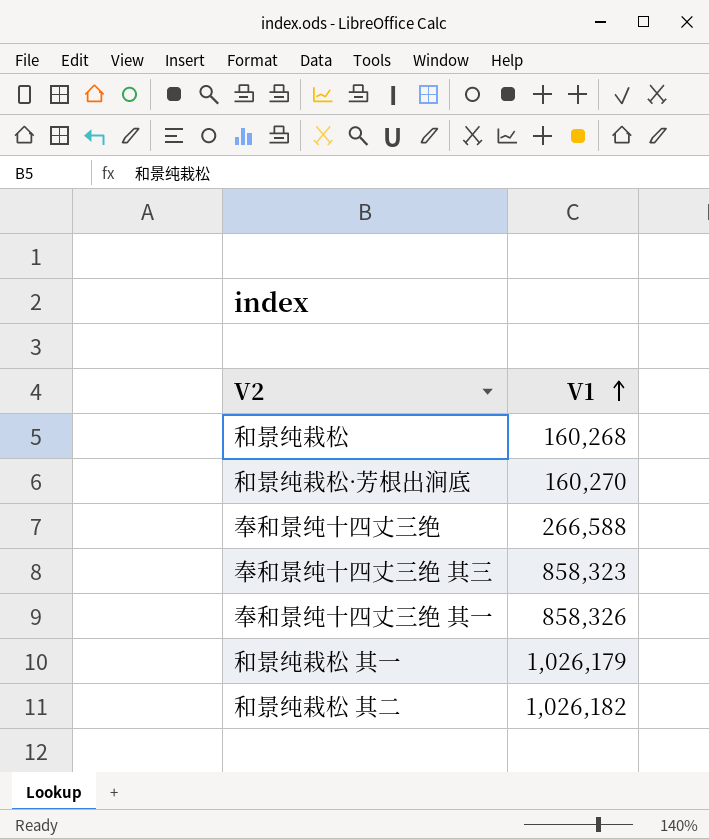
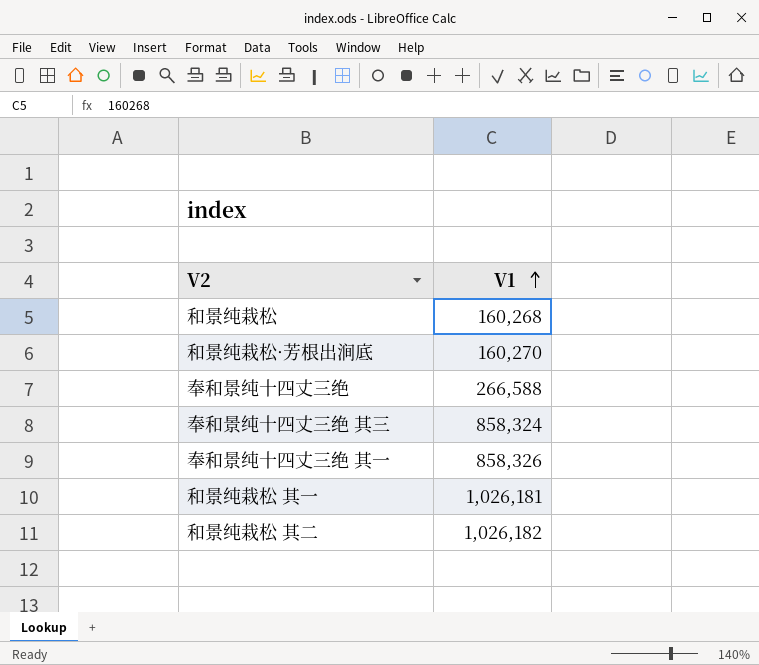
奉和景纯十四丈三绝 其三 | V1: 858,323 -> 858,324
和景纯栽松 其一 | V1: 1,026,179 -> 1,026,181

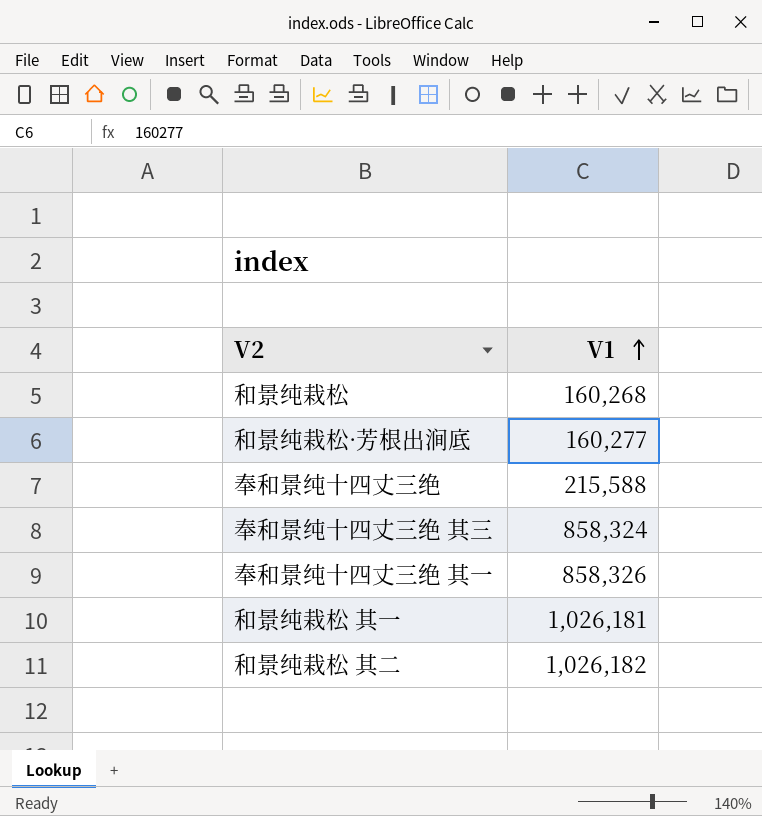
和景纯栽松·芳根出涧底 | V1: 160,270 -> 160,277
奉和景纯十四丈三绝 | V1: 266,588 -> 215,588

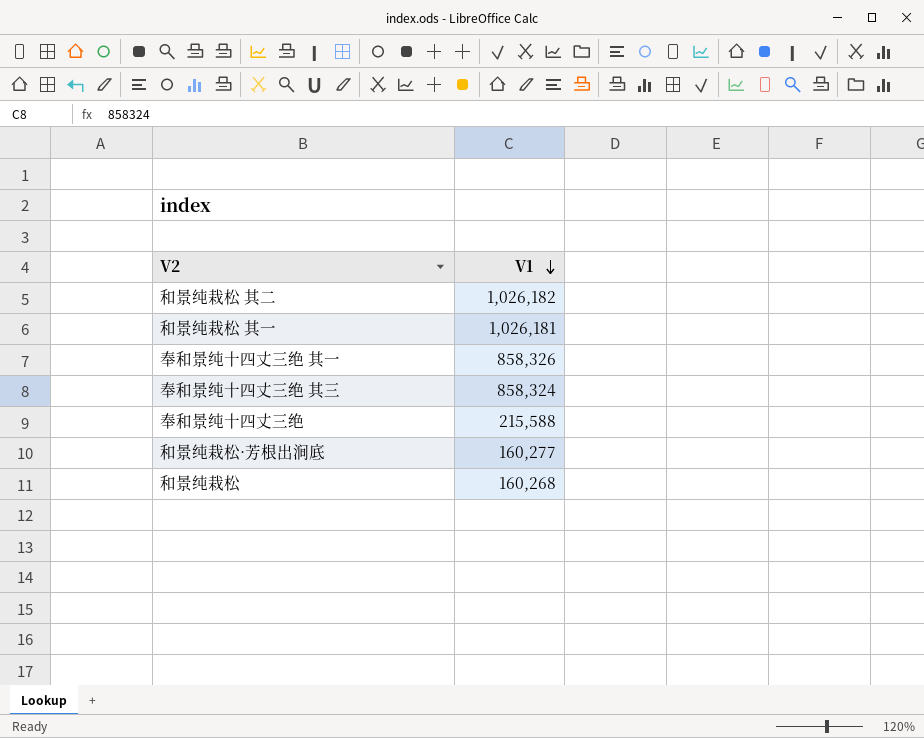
row order: V1 ascending -> V1 descending

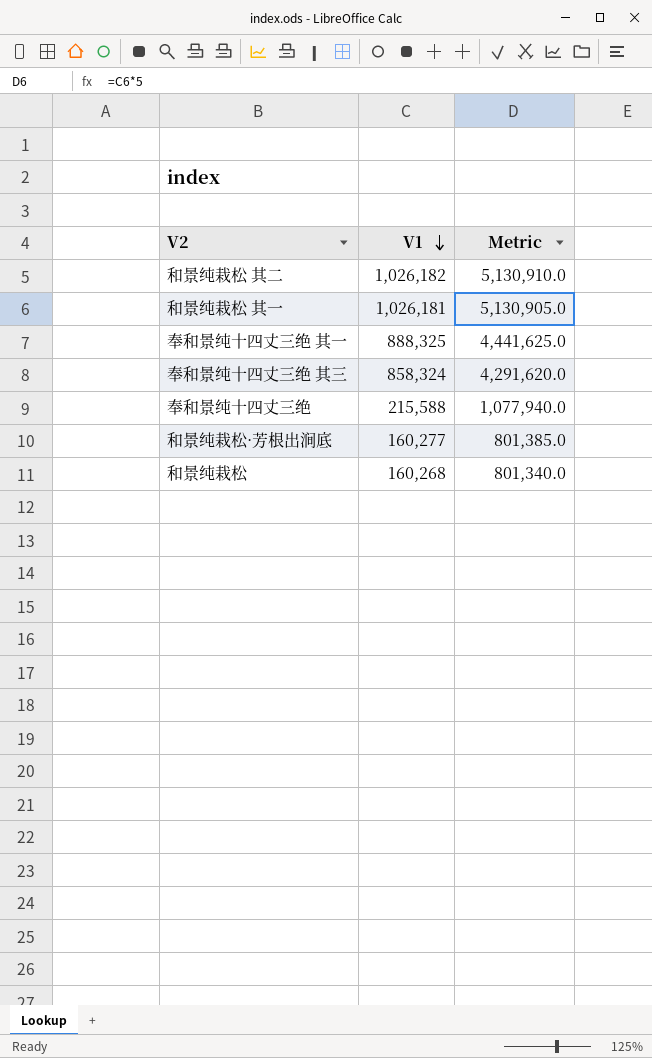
column Metric | formula: none -> [V1] * 5
奉和景纯十四丈三绝 其一 | V1: 858,326 -> 888,325

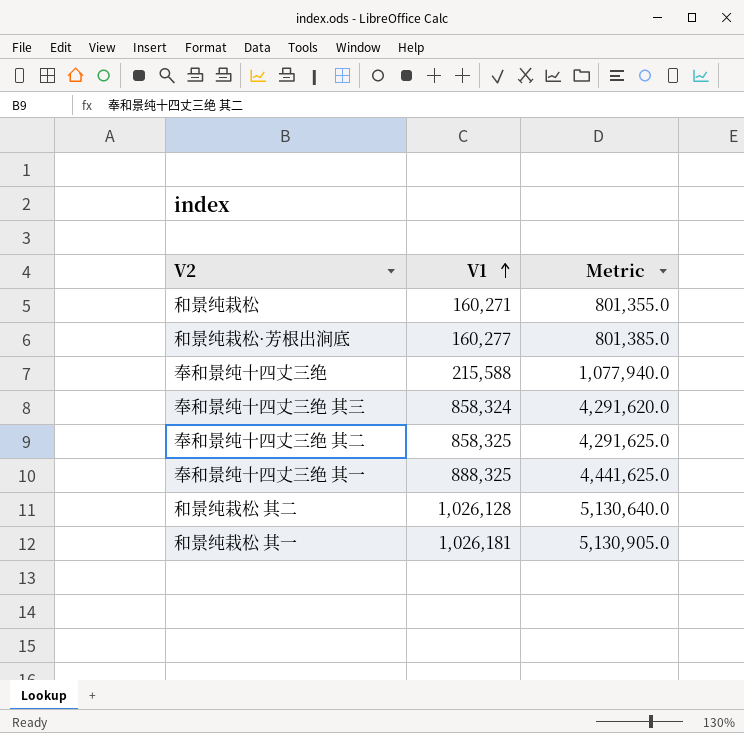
row order: V1 descending -> V1 ascending
和景纯栽松 | V1: 160,268 -> 160,271
和景纯栽松 | Metric: 801,340.0 -> 801,355.0
row 奉和景纯十四丈三绝 其二: none -> 858,325 | 4,291,625.0
和景纯栽松 其二 | V1: 1,026,182 -> 1,026,128
和景纯栽松 其二 | Metric: 5,130,910.0 -> 5,130,640.0

